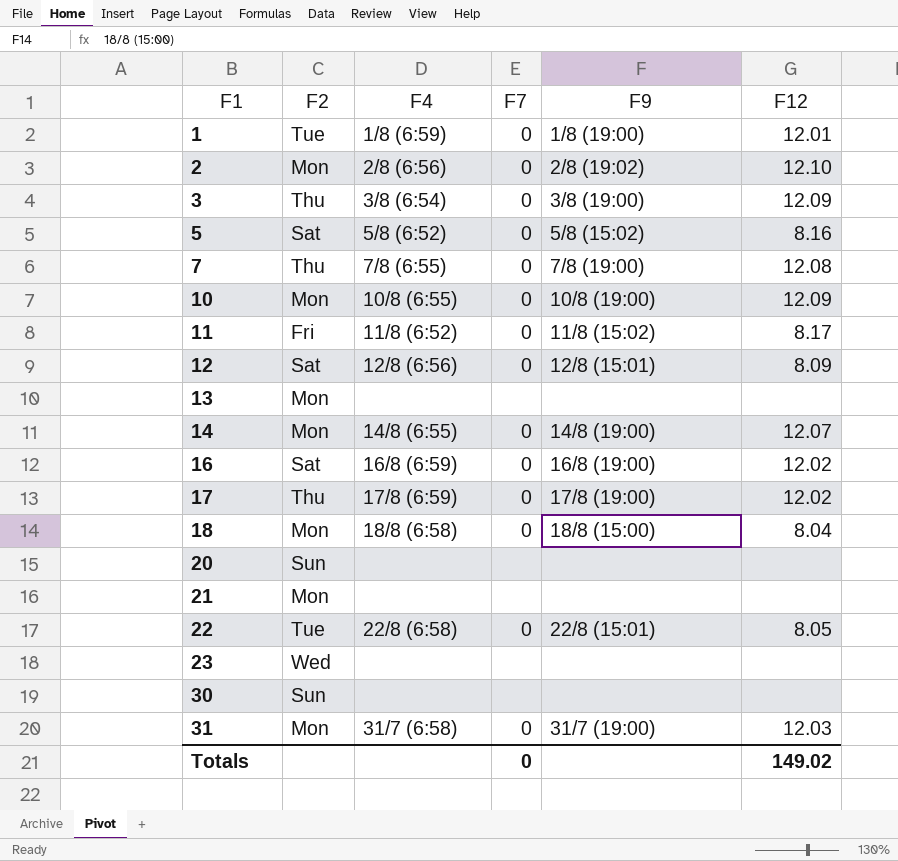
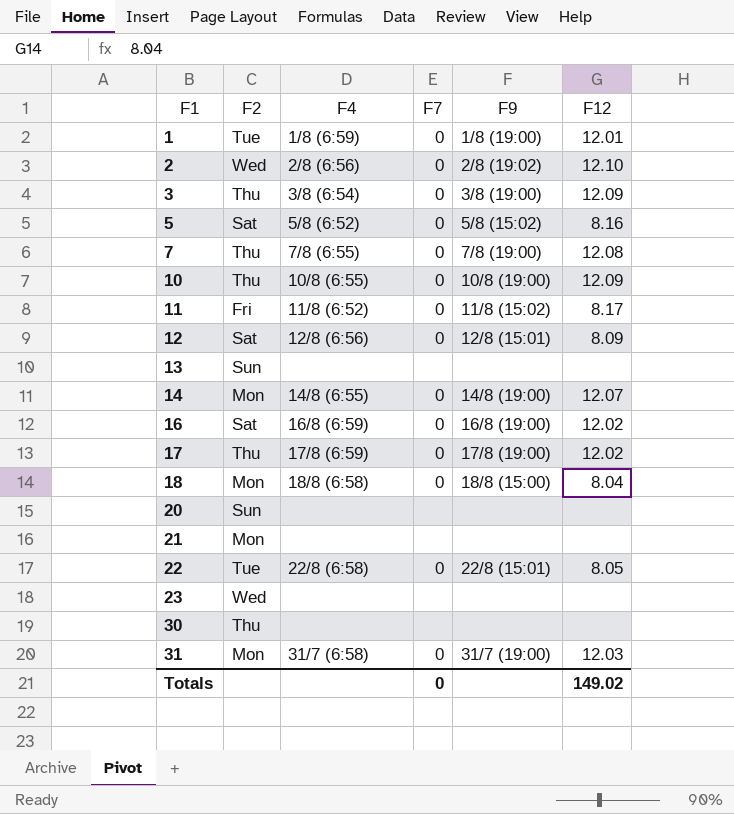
2 | F2: Mon -> Wed
10 | F2: Mon -> Thu
13 | F2: Mon -> Sun
30 | F2: Sun -> Thu

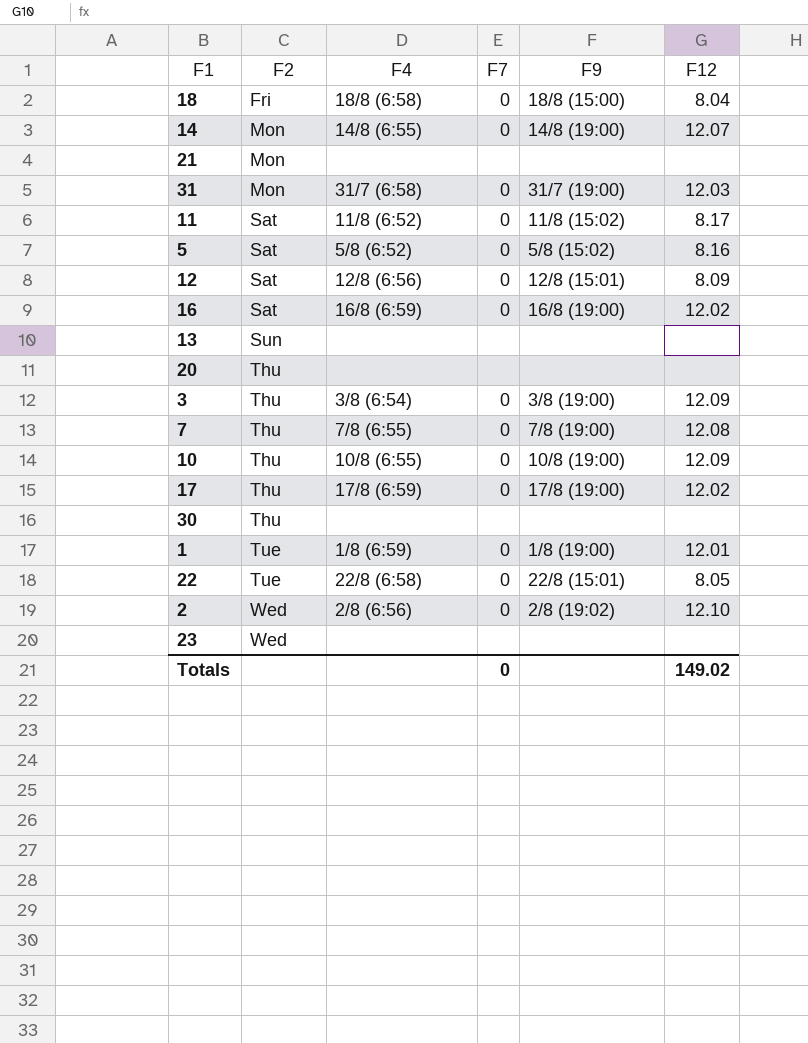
row order: F1 ascending -> F2 ascending
18 | F2: Mon -> Fri
11 | F2: Fri -> Sat
20 | F2: Sun -> Thu

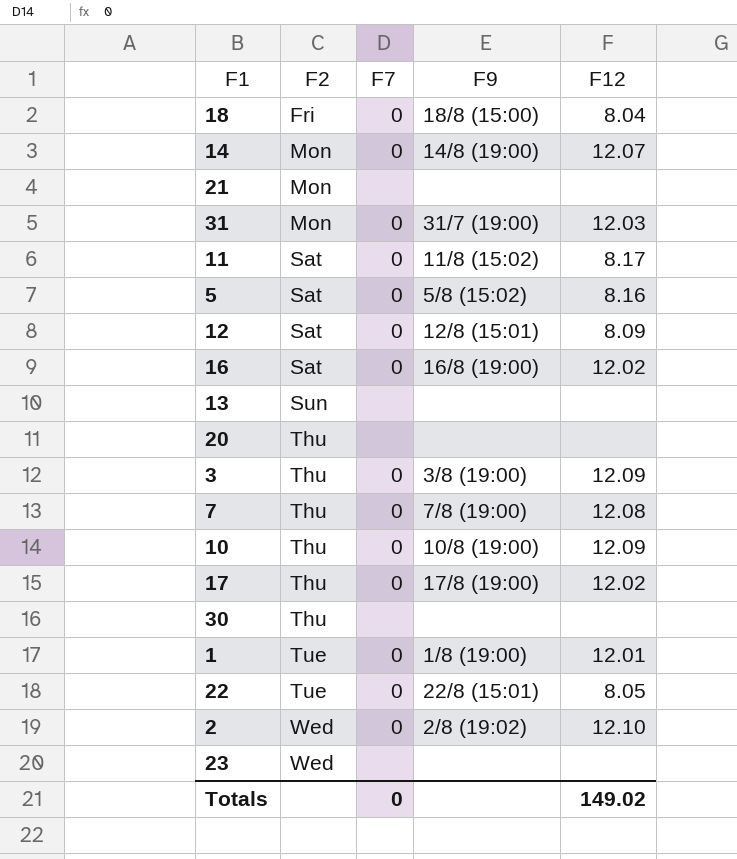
column F4 | position: 3 -> none

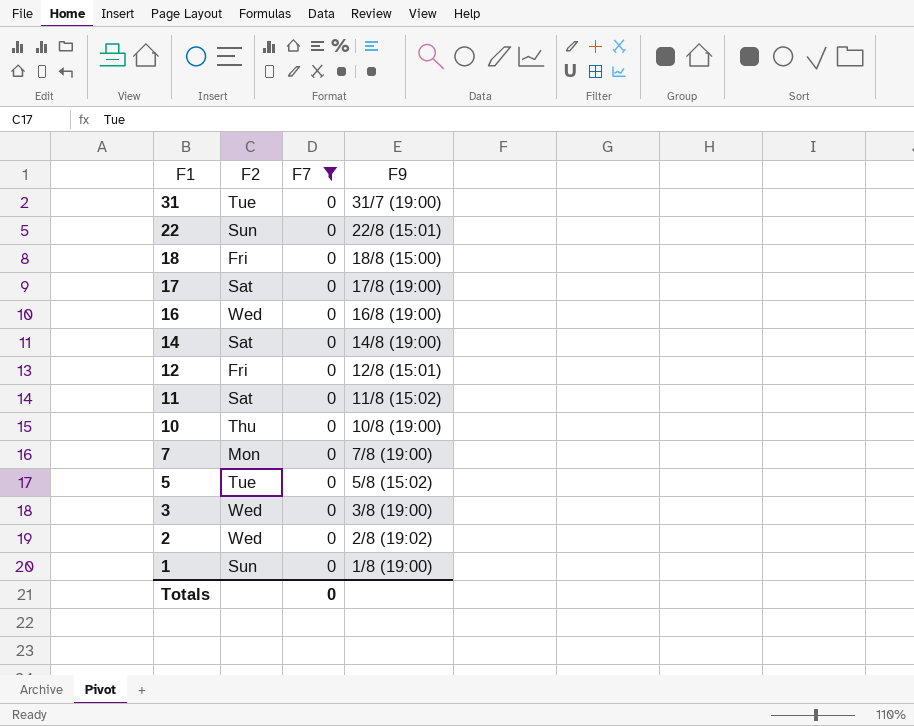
filter: none -> F7 = 0
row order: F2 ascending -> F1 descending
column F12 | position: 5 -> none
31 | F2: Mon -> Tue
22 | F2: Tue -> Sun
17 | F2: Thu -> Sat
16 | F2: Sat -> Wed
14 | F2: Mon -> Sat
12 | F2: Sat -> Fri
7 | F2: Thu -> Mon
5 | F2: Sat -> Tue
3 | F2: Thu -> Wed
1 | F2: Tue -> Sun

